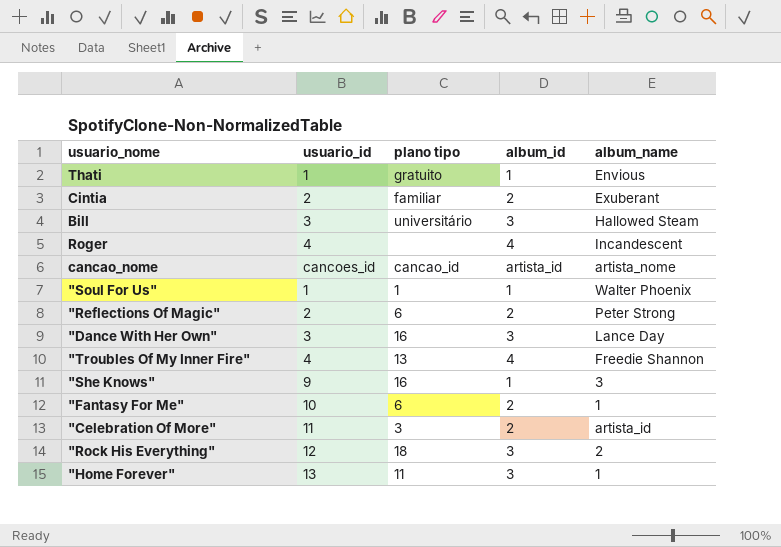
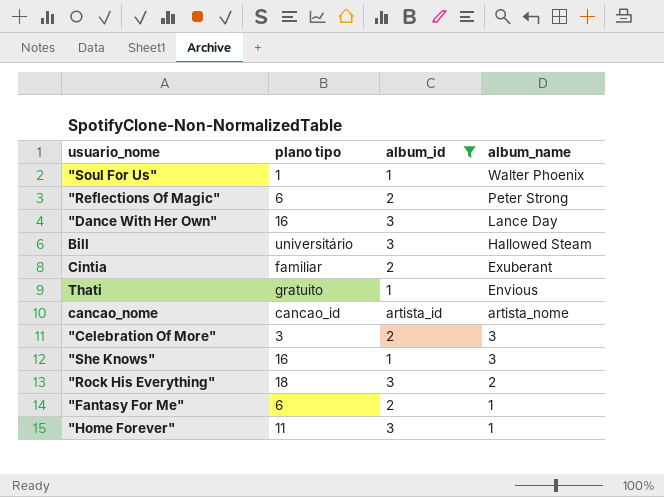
filter: none -> album_id != 4
row order: none -> album_name descending
column usuario_id | position: 2 -> none
"Celebration Of More" | album_name: artista_id -> 3

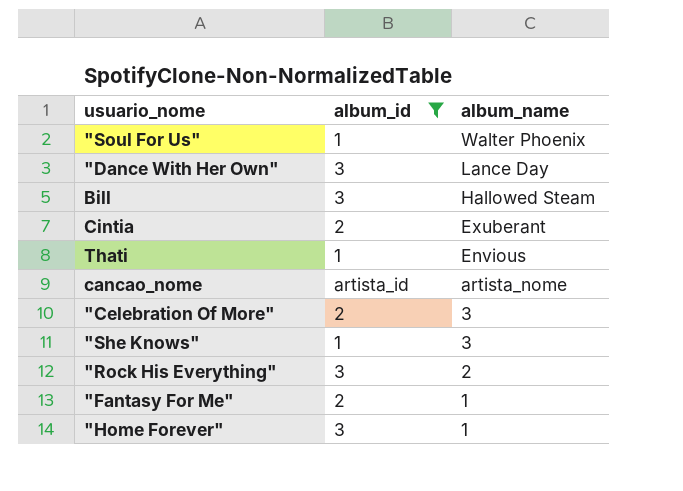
column plano tipo | position: 2 -> none
row "Reflections Of Magic": 6 | 2 | Peter Strong -> none

